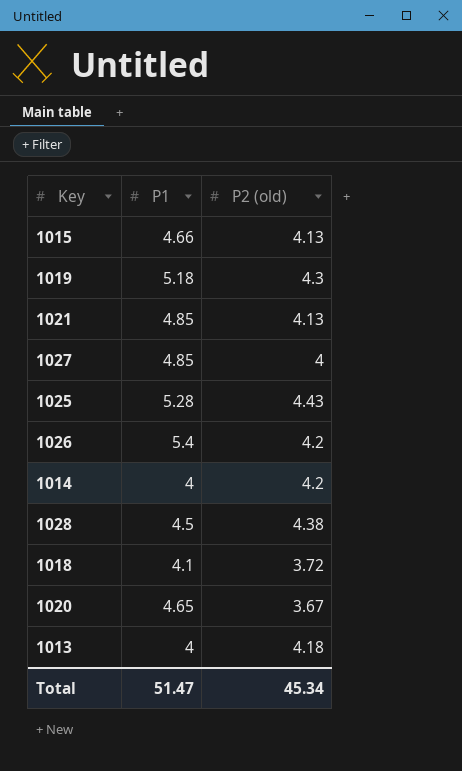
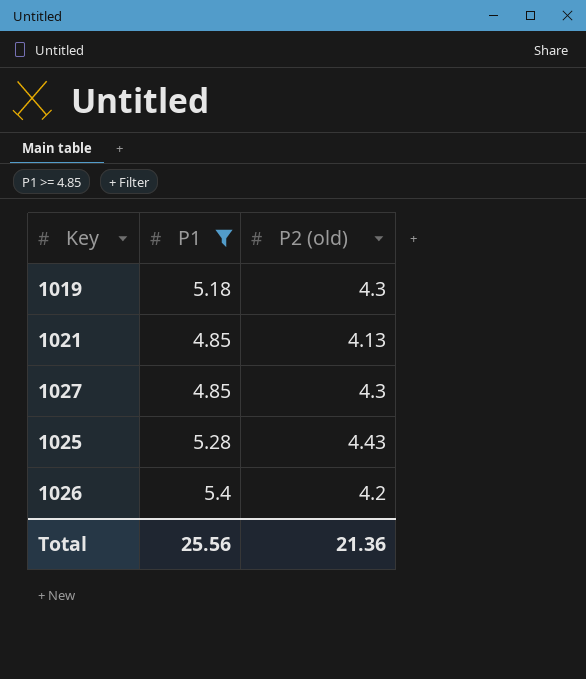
filter: none -> P1 >= 4.85
1027 | P2 (old): 4 -> 4.3
Total | P1: 51.47 -> 25.56
Total | P2 (old): 45.34 -> 21.36

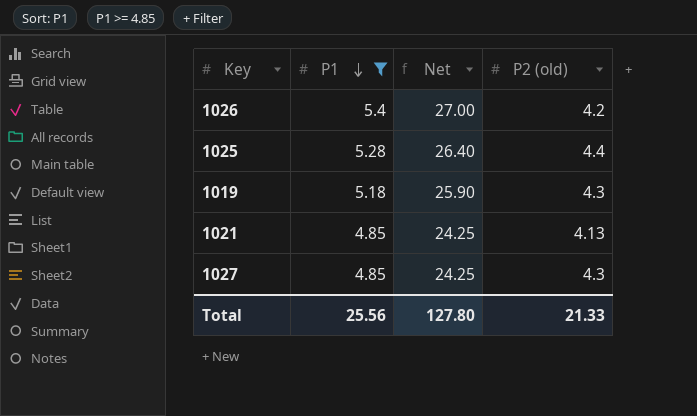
row order: none -> P1 descending
column Net | formula: none -> [P1] * 5
1025 | P2 (old): 4.43 -> 4.4
Total | P2 (old): 21.36 -> 21.33

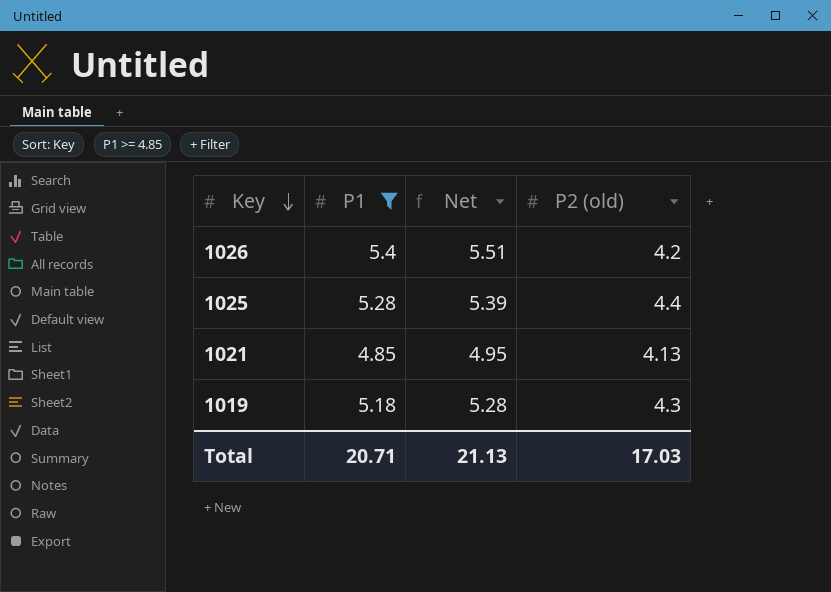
row order: P1 descending -> Key descending
column Net | formula: [P1] * 5 -> [P1] * 1.02
row 1027: 4.85 | 24.25 | 4.3 -> none
Total | P1: 25.56 -> 20.71
Total | Net: 127.80 -> 21.13
Total | P2 (old): 21.33 -> 17.03

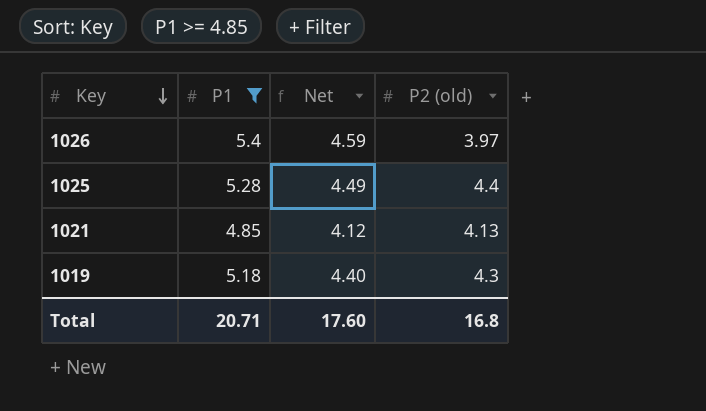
column Net | formula: [P1] * 1.02 -> [P1] * 0.85
1026 | P2 (old): 4.2 -> 3.97
Total | Net: 21.13 -> 17.60
Total | P2 (old): 17.03 -> 16.8

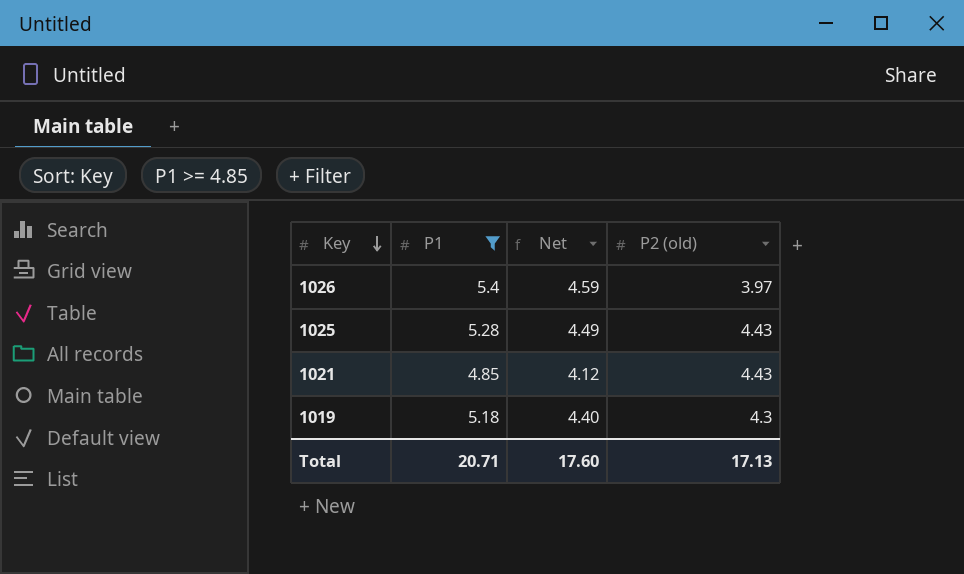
1025 | P2 (old): 4.4 -> 4.43
1021 | P2 (old): 4.13 -> 4.43
Total | P2 (old): 16.8 -> 17.13

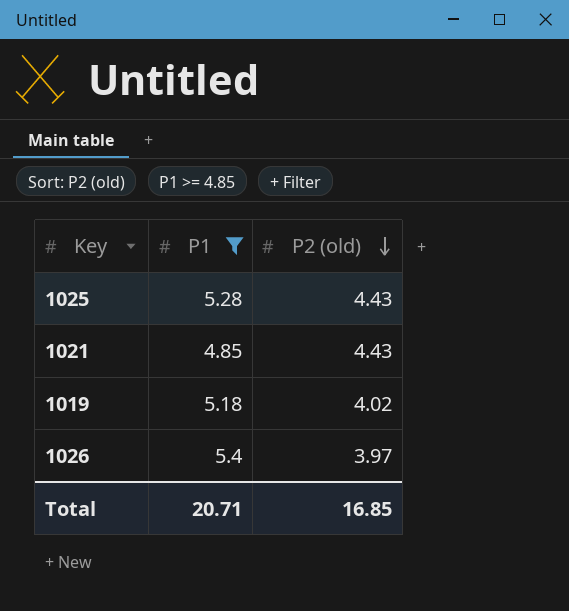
row order: Key descending -> P2 (old) descending
column Net | formula: [P1] * 0.85 -> none
1019 | P2 (old): 4.3 -> 4.02
Total | P2 (old): 17.13 -> 16.85

